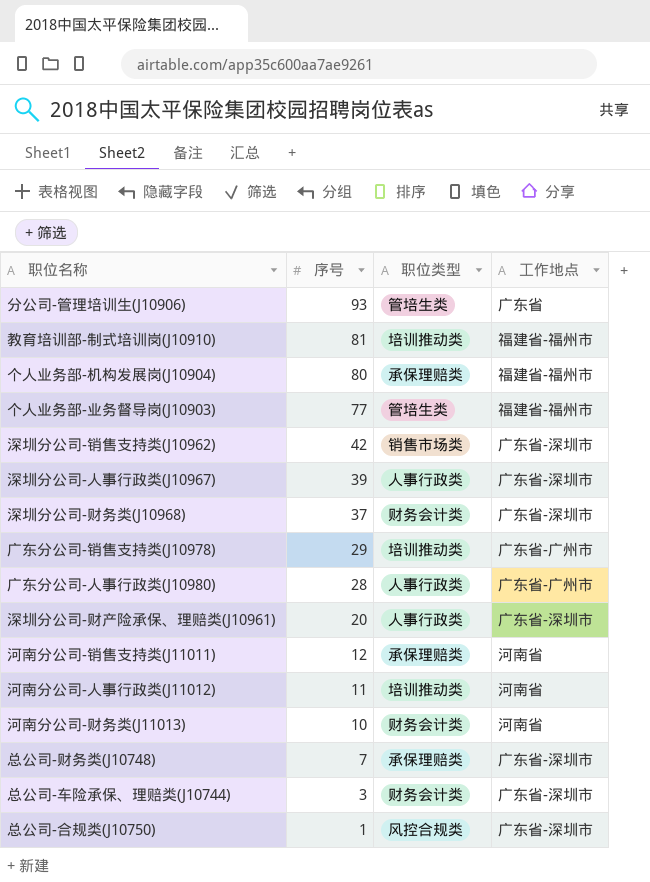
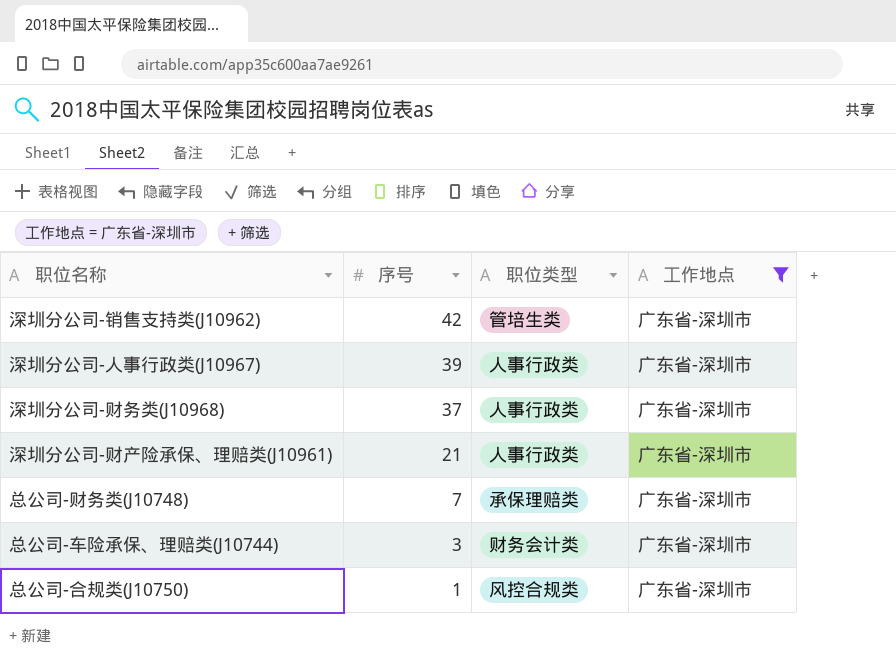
filter: none -> 工作地点 = 广东省-深圳市
深圳分公司-销售支持类(J10962) | 职位类型: 销售市场类 -> 管培生类
深圳分公司-财务类(J10968) | 职位类型: 财务会计类 -> 人事行政类
深圳分公司-财产险承保、理赔类(J10961) | 序号: 20 -> 21

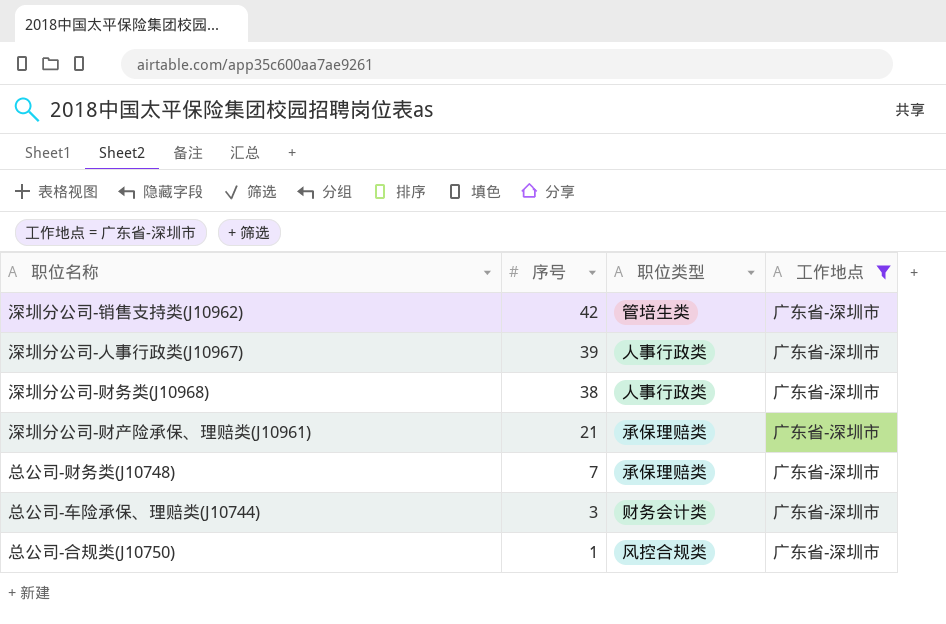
深圳分公司-财务类(J10968) | 序号: 37 -> 38
深圳分公司-财产险承保、理赔类(J10961) | 职位类型: 人事行政类 -> 承保理赔类

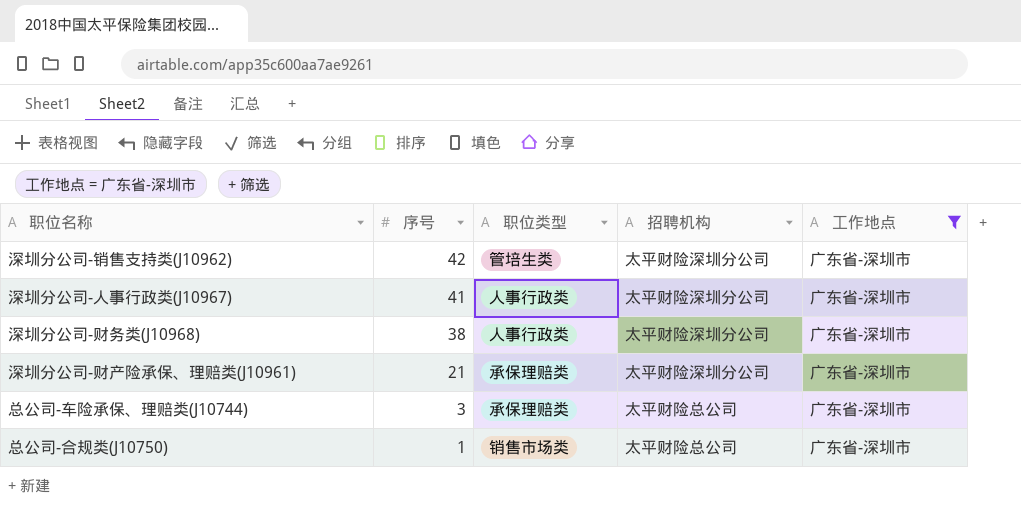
column 招聘机构 | position: none -> 4
row 总公司-财务类(J10748): 7 | 承保理赔类 | 广东省-深圳市 -> none
深圳分公司-人事行政类(J10967) | 序号: 39 -> 41
总公司-车险承保、理赔类(J10744) | 职位类型: 财务会计类 -> 承保理赔类
总公司-合规类(J10750) | 职位类型: 风控合规类 -> 销售市场类

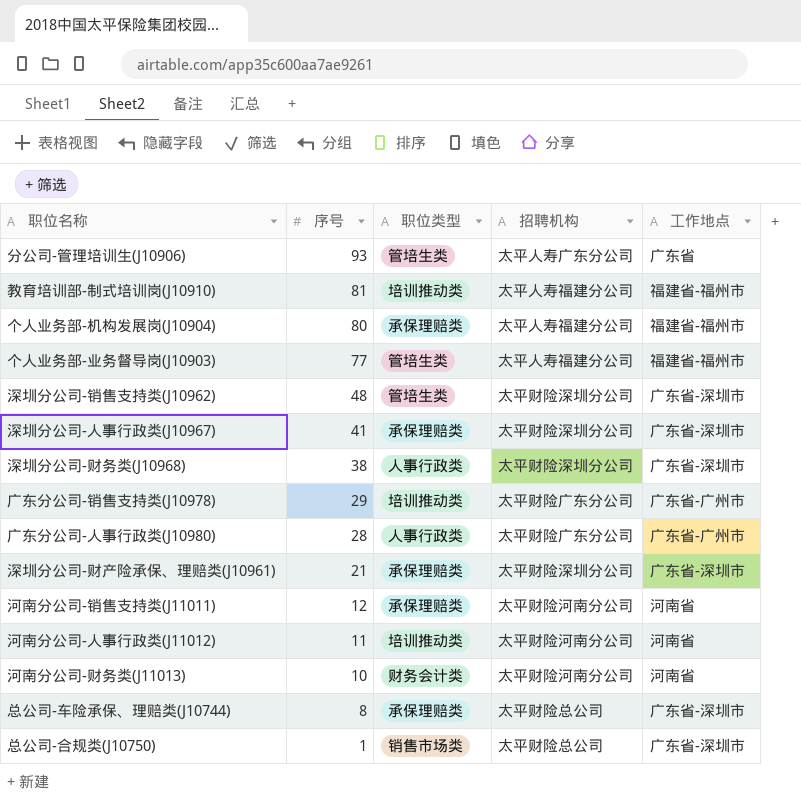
filter: 工作地点 = 广东省-深圳市 -> none
深圳分公司-销售支持类(J10962) | 序号: 42 -> 48
深圳分公司-人事行政类(J10967) | 职位类型: 人事行政类 -> 承保理赔类
总公司-车险承保、理赔类(J10744) | 序号: 3 -> 8

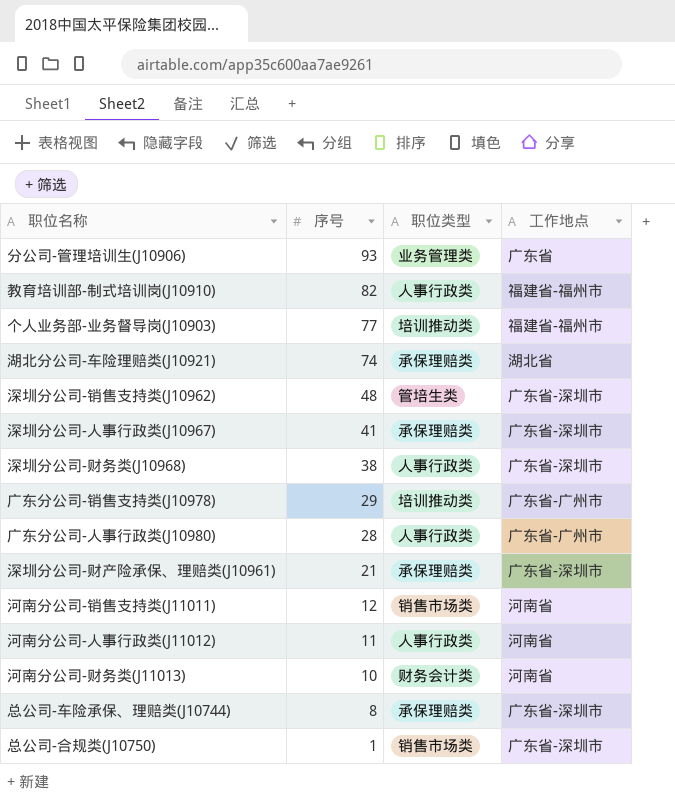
column 招聘机构 | position: 4 -> none
row 个人业务部-机构发展岗(J10904): 80 | 承保理赔类 | 太平人寿福建分公司 | 福建省-福州市 -> none
分公司-管理培训生(J10906) | 职位类型: 管培生类 -> 业务管理类
教育培训部-制式培训岗(J10910) | 序号: 81 -> 82
教育培训部-制式培训岗(J10910) | 职位类型: 培训推动类 -> 人事行政类
个人业务部-业务督导岗(J10903) | 职位类型: 管培生类 -> 培训推动类
row 湖北分公司-车险理赔类(J10921): none -> 74 | 承保理赔类 | 湖北省
河南分公司-销售支持类(J11011) | 职位类型: 承保理赔类 -> 销售市场类
河南分公司-人事行政类(J11012) | 职位类型: 培训推动类 -> 人事行政类

